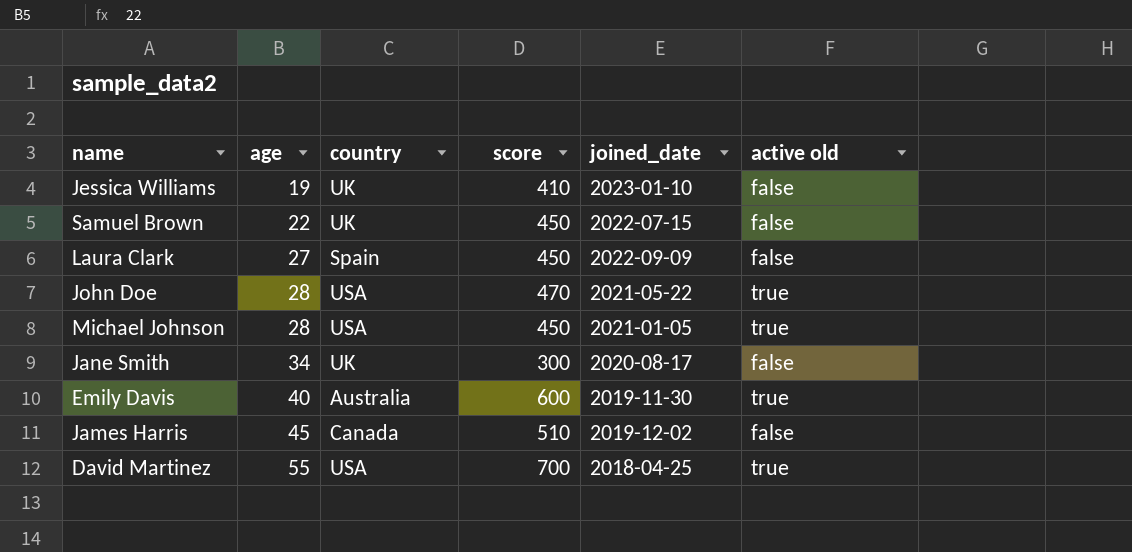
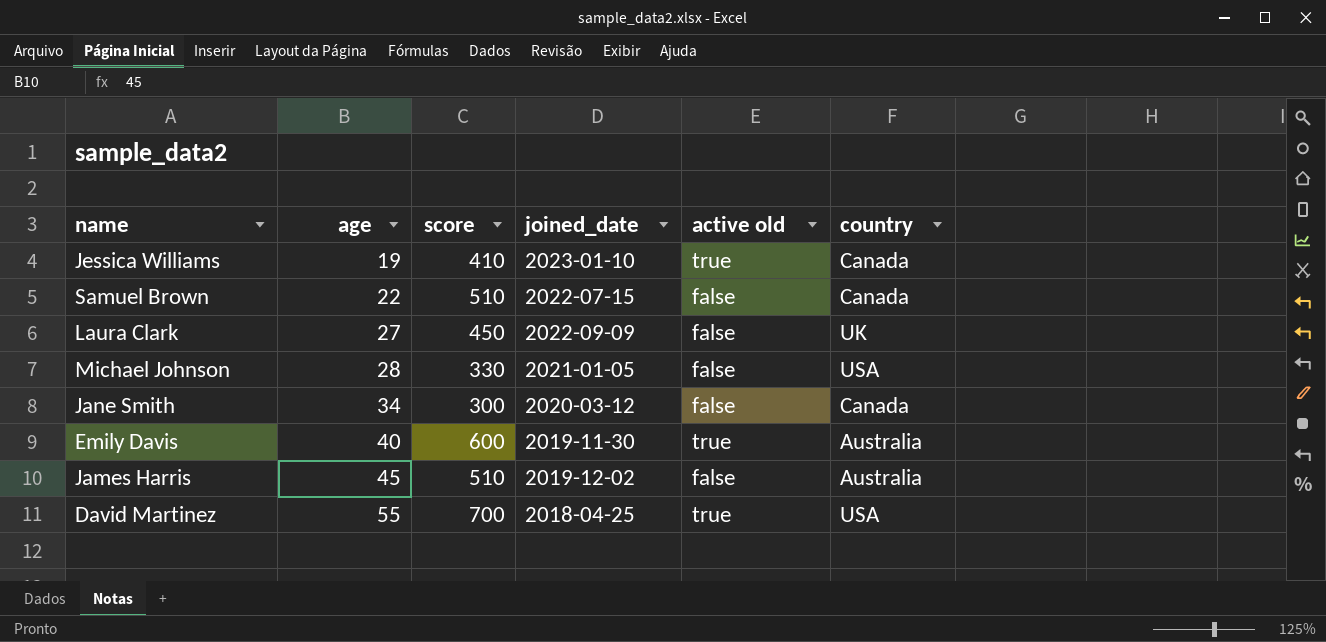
column country | position: 3 -> 6
row John Doe: 28 | USA | 470 | 2021-05-22 | true -> none
Jessica Williams | active old: false -> true
Jessica Williams | country: UK -> Canada
Samuel Brown | score: 450 -> 510
Samuel Brown | country: UK -> Canada
Laura Clark | country: Spain -> UK
Michael Johnson | score: 450 -> 330
Michael Johnson | active old: true -> false
Jane Smith | joined_date: 2020-08-17 -> 2020-03-12
Jane Smith | country: UK -> Canada
James Harris | country: Canada -> Australia

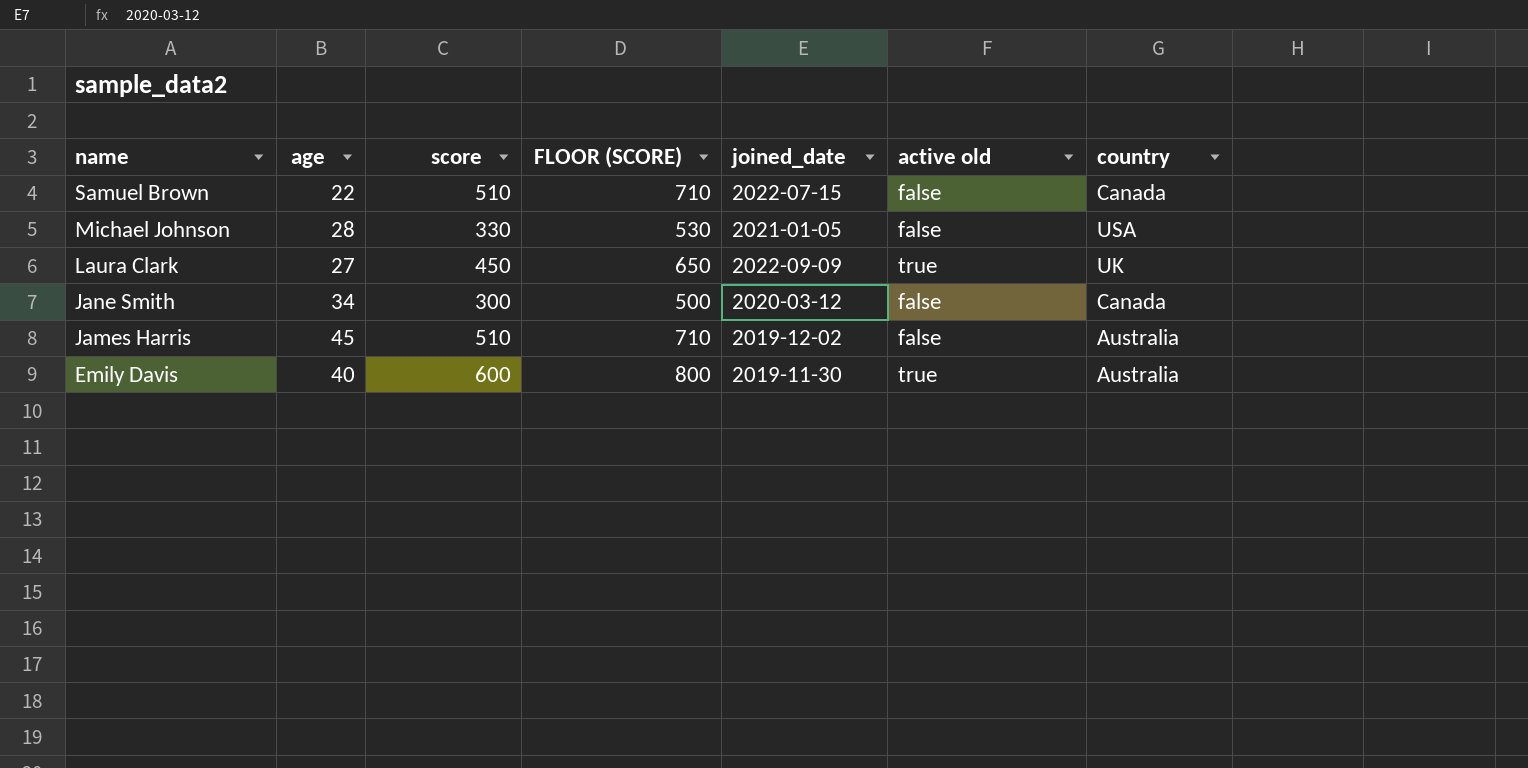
row order: age ascending -> name descending
column FLOOR (SCORE) | formula: none -> [score] + 200
row Jessica Williams: 19 | 410 | 2023-01-10 | true | Canada -> none
row David Martinez: 55 | 700 | 2018-04-25 | true | USA -> none
Laura Clark | active old: false -> true

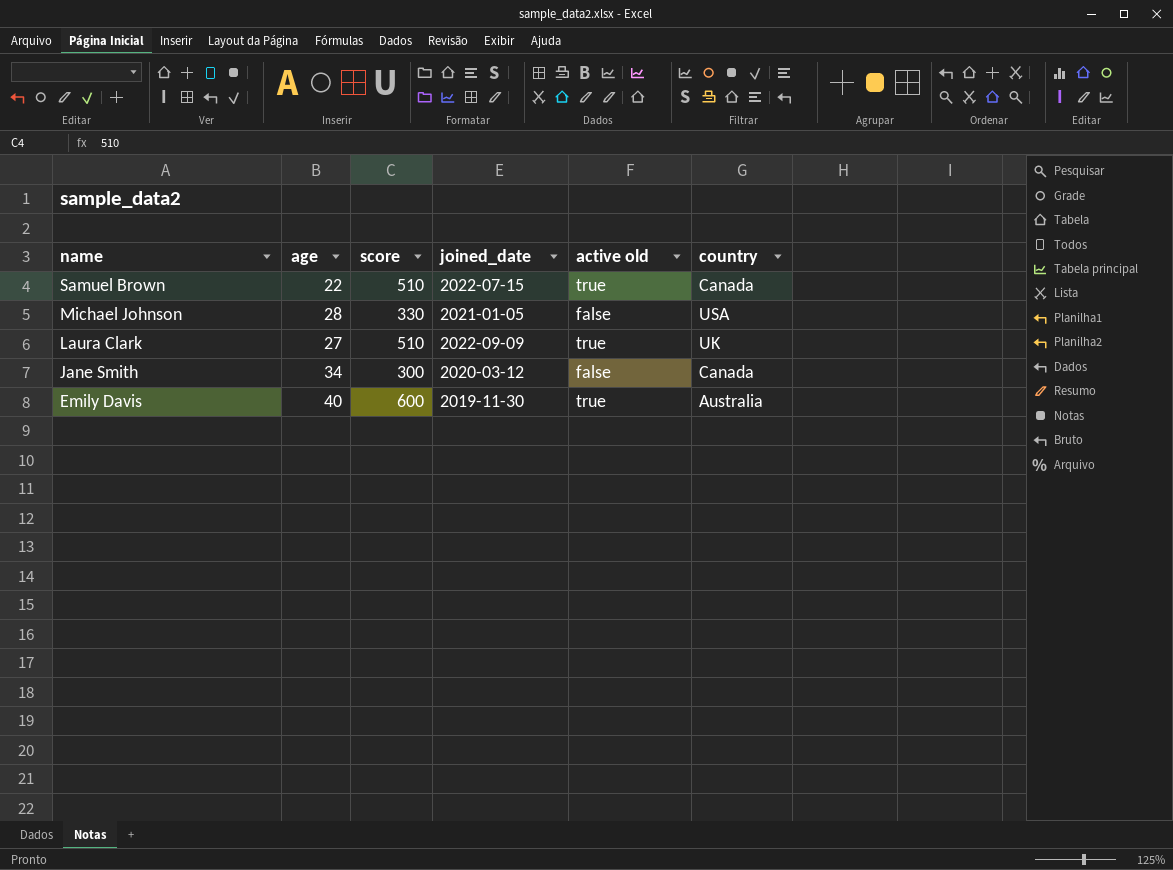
column FLOOR (SCORE) | formula: [score] + 200 -> none
row James Harris: 45 | 510 | 710 | 2019-12-02 | false | Australia -> none
Samuel Brown | active old: false -> true
Laura Clark | score: 450 -> 510

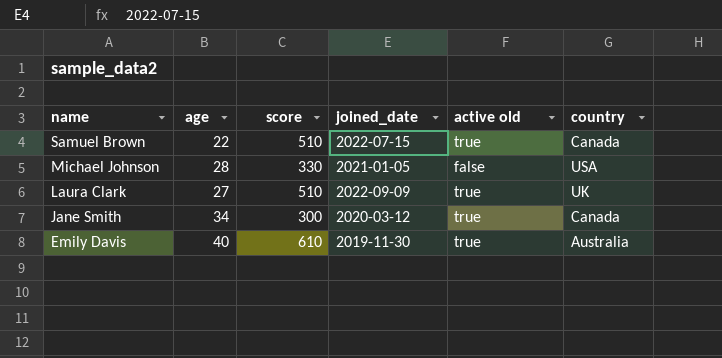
Jane Smith | active old: false -> true
Emily Davis | score: 600 -> 610

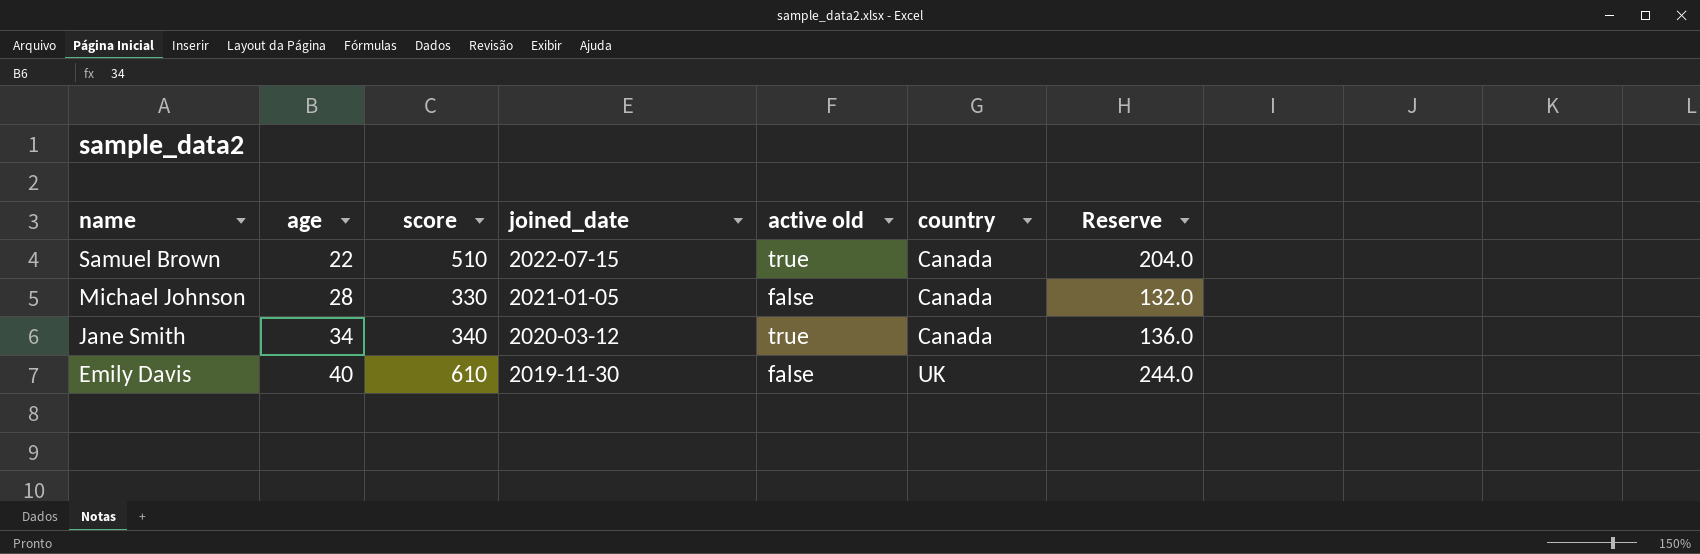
column Reserve | formula: none -> [score] * 0.4
row Laura Clark: 27 | 510 | 2022-09-09 | true | UK -> none
Michael Johnson | country: USA -> Canada
Jane Smith | score: 300 -> 340
Emily Davis | active old: true -> false
Emily Davis | country: Australia -> UK

